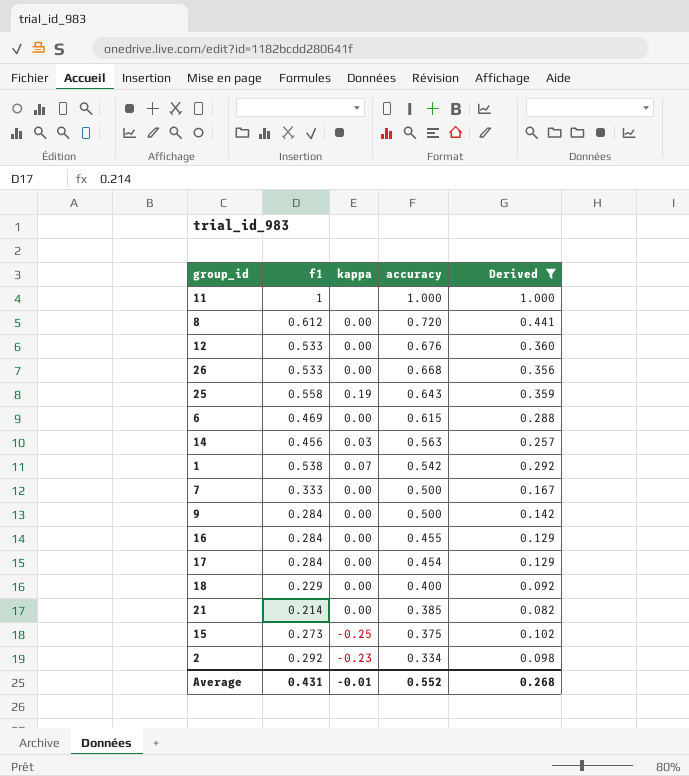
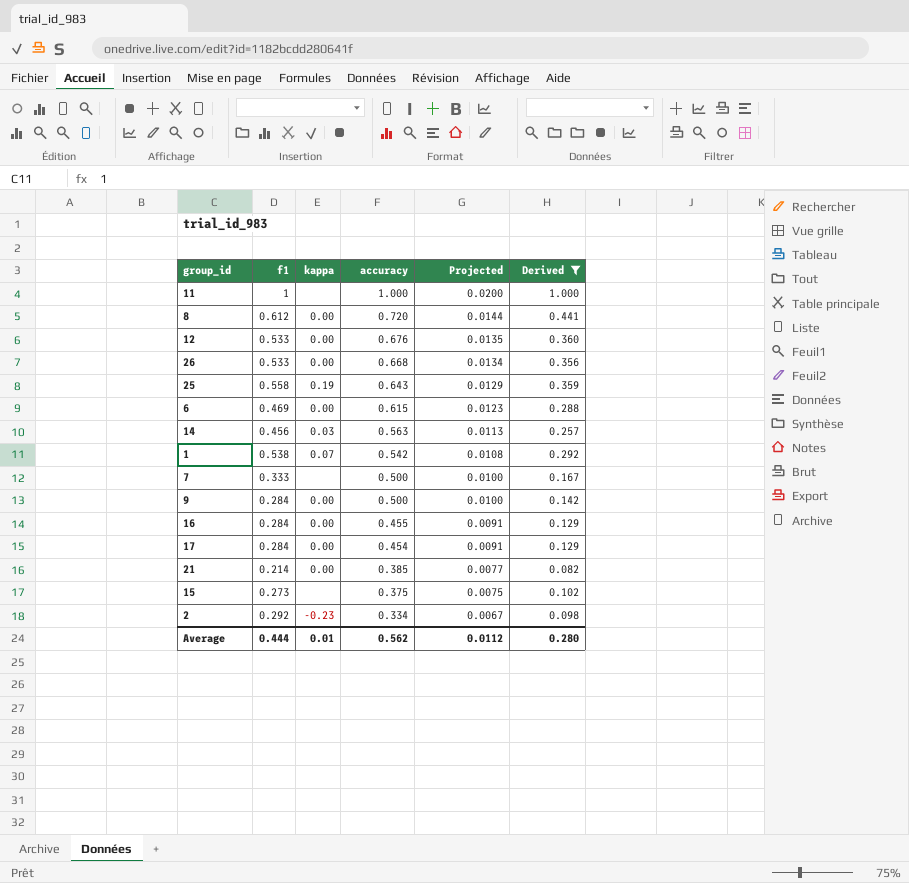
column Projected | formula: none -> [accuracy] * 0.02
row 18: 0.229 | 0.00 | 0.400 | 0.092 -> none
7 | kappa: 0.00 -> none
15 | kappa: -0.25 -> none
Average | f1: 0.431 -> 0.444
Average | kappa: -0.01 -> 0.01
Average | accuracy: 0.552 -> 0.562
Average | Derived: 0.268 -> 0.280

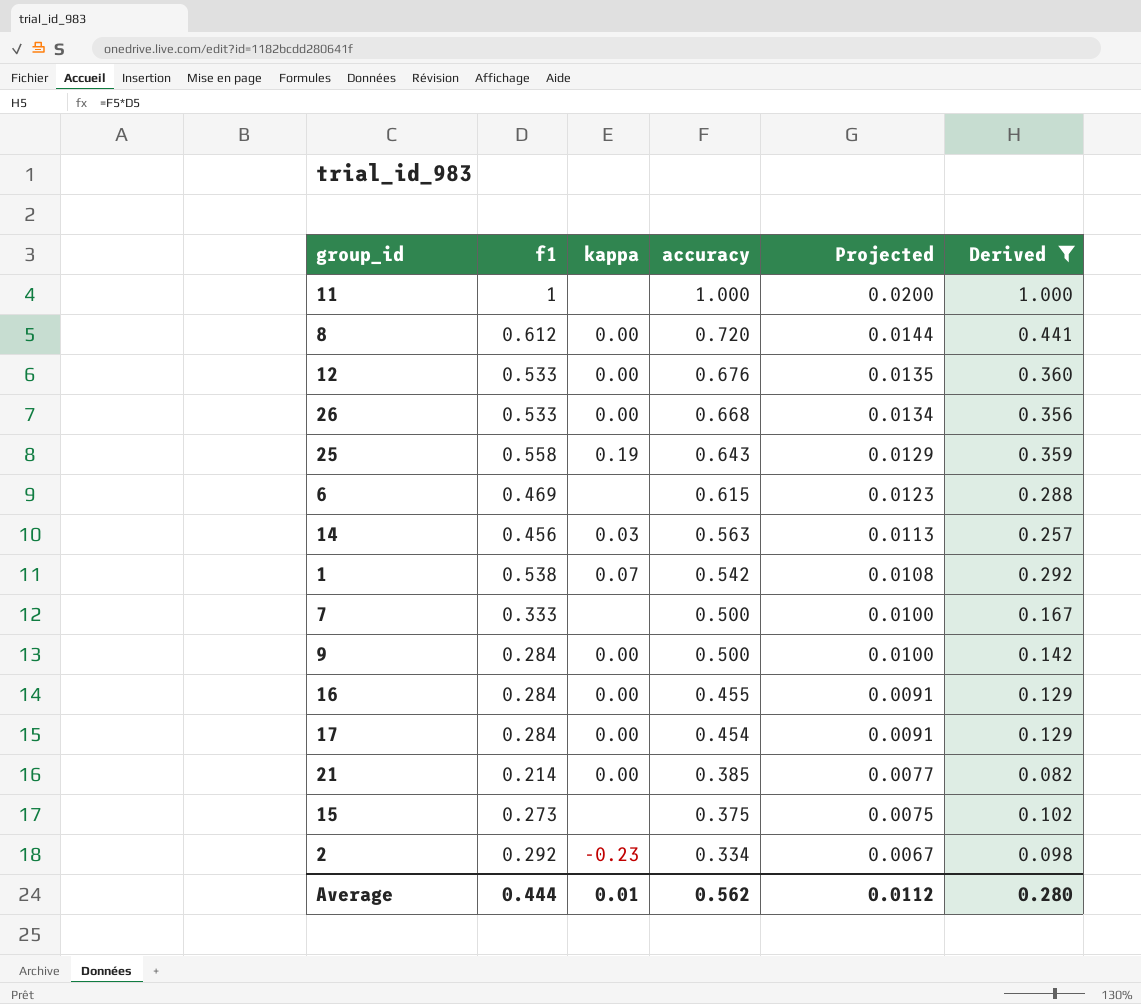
6 | kappa: 0.00 -> none

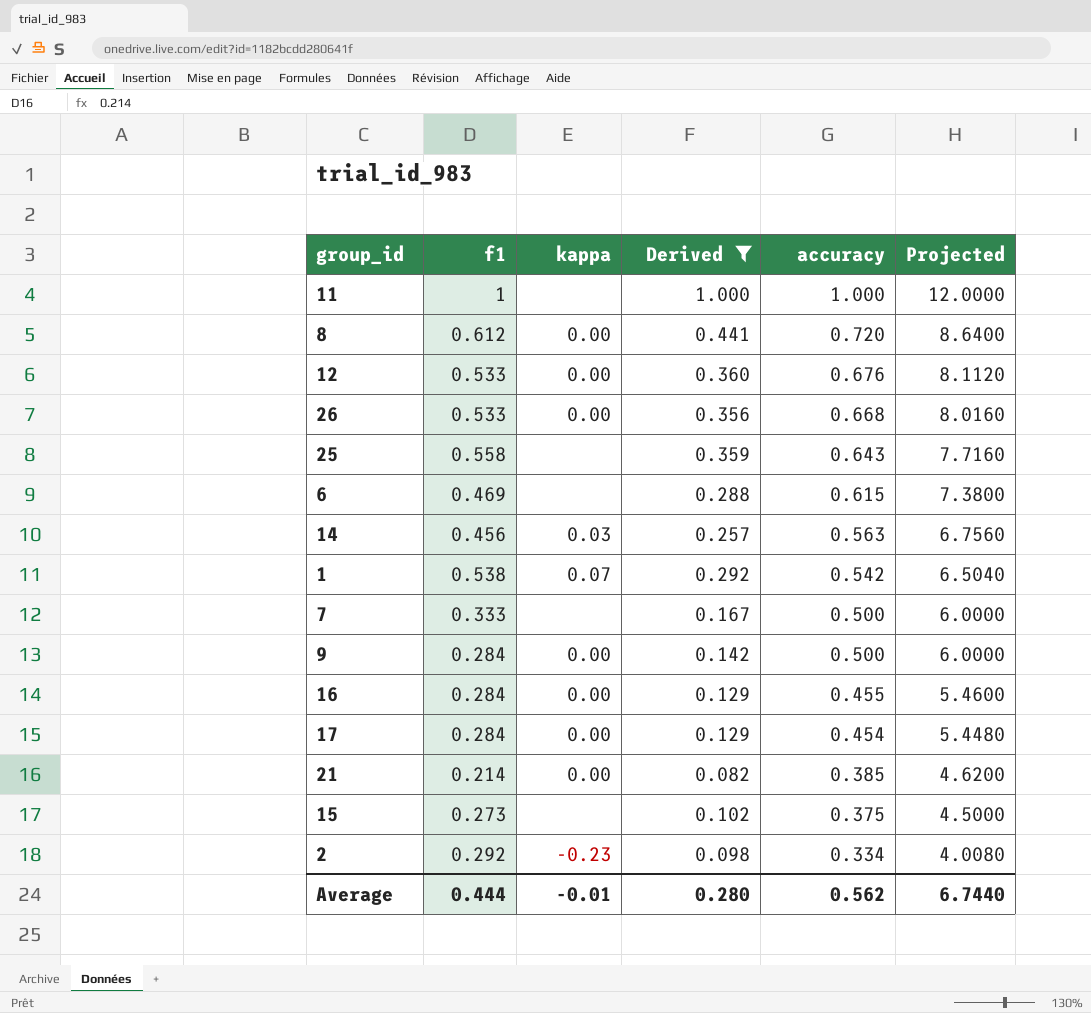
column Derived | position: 6 -> 4
column Projected | formula: [accuracy] * 0.02 -> [accuracy] * 12
25 | kappa: 0.19 -> none
Average | kappa: 0.01 -> -0.01
Average | Projected: 0.0112 -> 6.7440

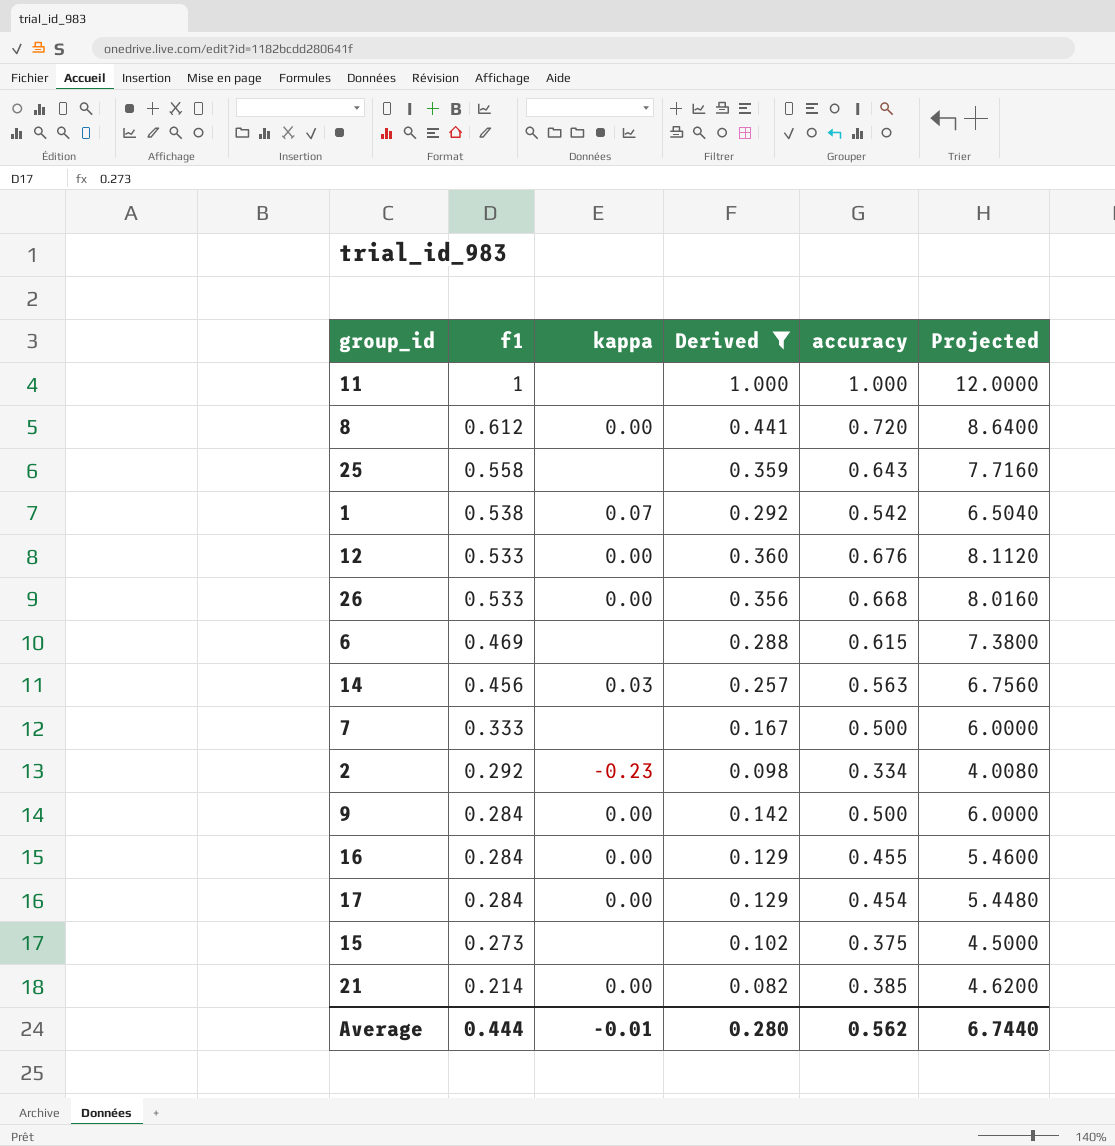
row order: accuracy descending -> f1 descending

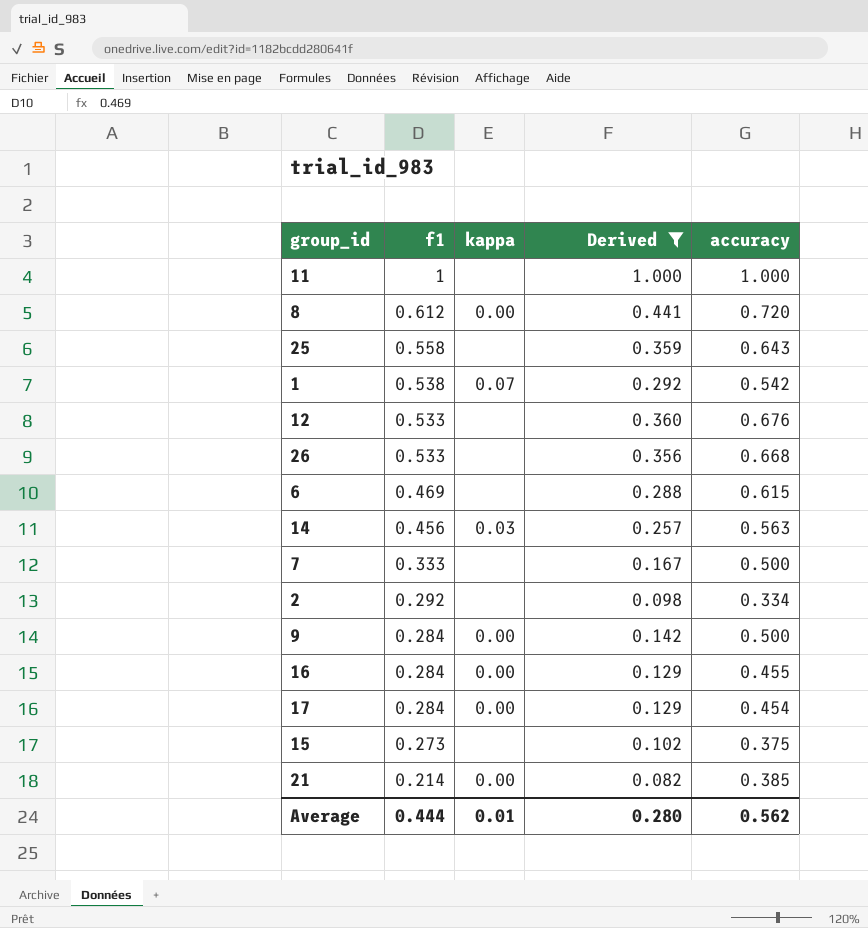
column Projected | formula: [accuracy] * 12 -> none
12 | kappa: 0.00 -> none
26 | kappa: 0.00 -> none
2 | kappa: -0.23 -> none
Average | kappa: -0.01 -> 0.01

